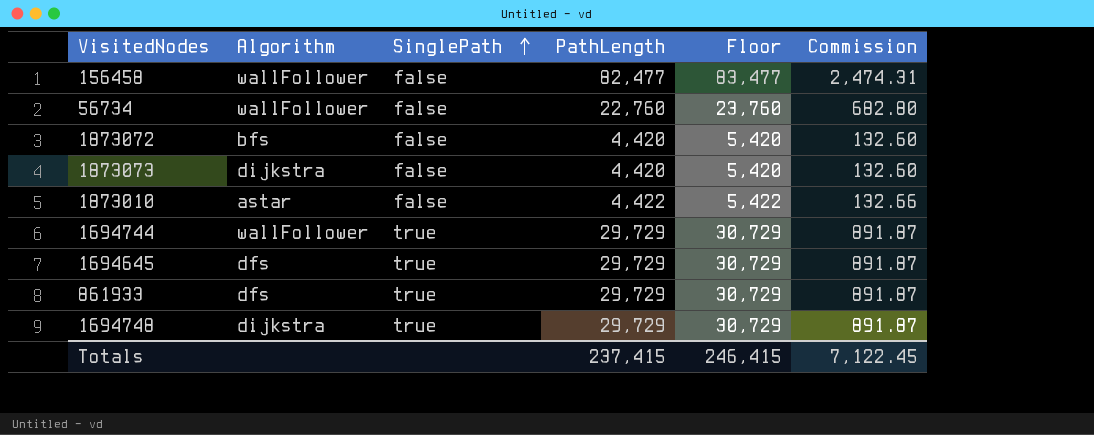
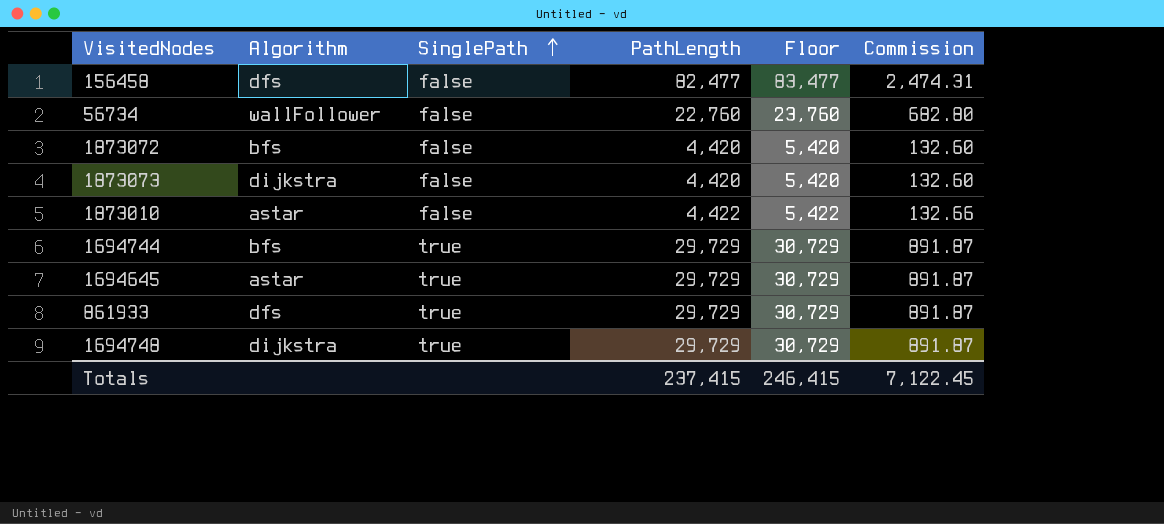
156458 | Algorithm: wallFollower -> dfs
1694744 | Algorithm: wallFollower -> bfs
1694645 | Algorithm: dfs -> astar

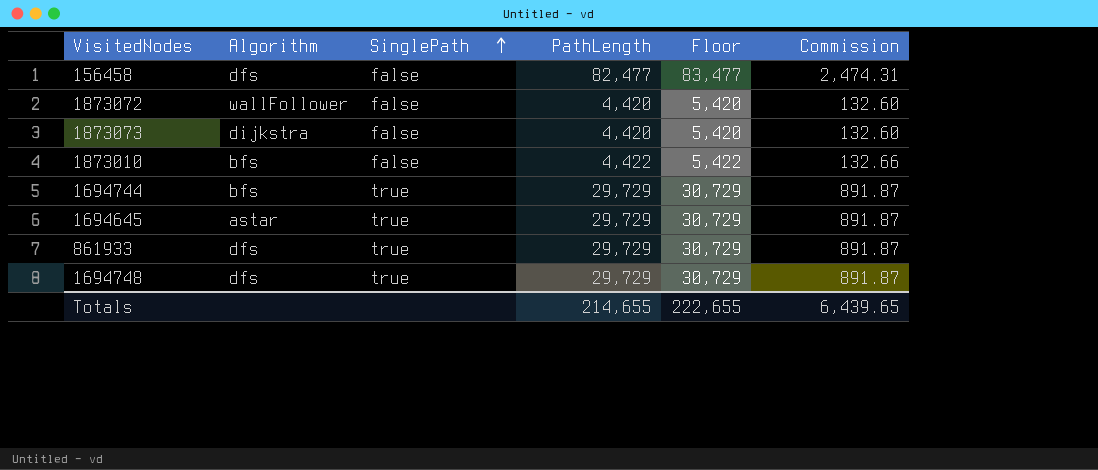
row 56734: wallFollower | false | 22,760 | 23,760 | 682.80 -> none
1873072 | Algorithm: bfs -> wallFollower
1873010 | Algorithm: astar -> bfs
1694748 | Algorithm: dijkstra -> dfs
Totals | PathLength: 237,415 -> 214,655
Totals | Floor: 246,415 -> 222,655
Totals | Commission: 7,122.45 -> 6,439.65

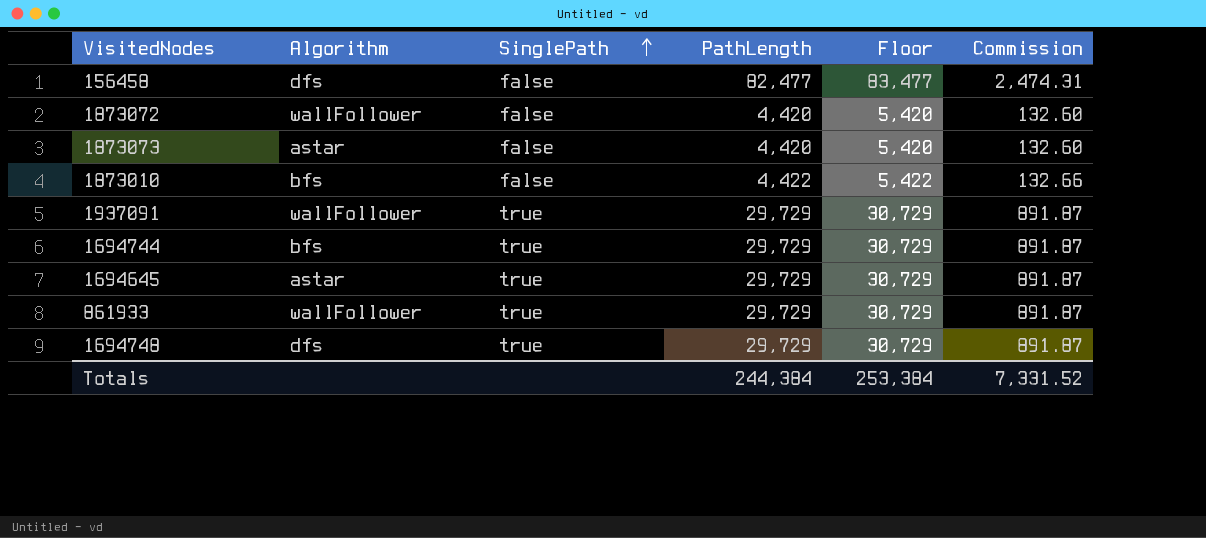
1873073 | Algorithm: dijkstra -> astar
row 1937091: none -> wallFollower | true | 29,729 | 30,729 | 891.87
861933 | Algorithm: dfs -> wallFollower
Totals | PathLength: 214,655 -> 244,384
Totals | Floor: 222,655 -> 253,384
Totals | Commission: 6,439.65 -> 7,331.52

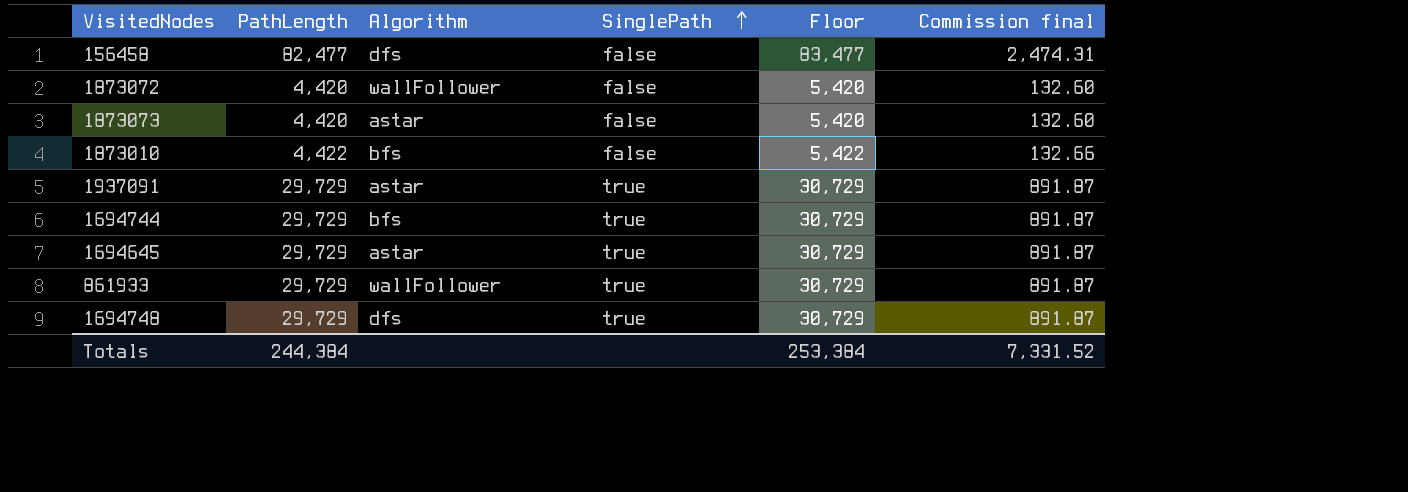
column PathLength | position: 4 -> 2
column name: Commission -> Commission final
1937091 | Algorithm: wallFollower -> astar

